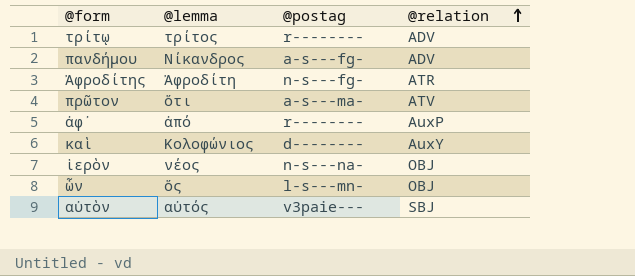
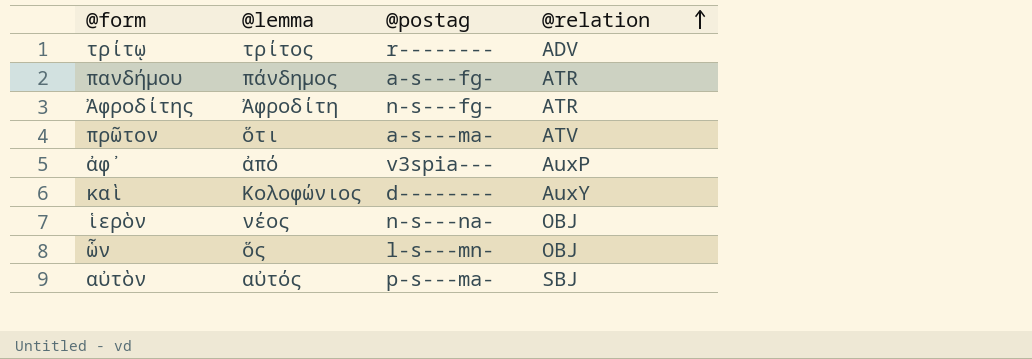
πανδήμου | @lemma: Νίκανδρος -> πάνδημος
πανδήμου | @relation: ADV -> ATR
ἀφ᾽ | @postag: r-------- -> v3spia---
αὐτὸν | @postag: v3paie--- -> p-s---ma-

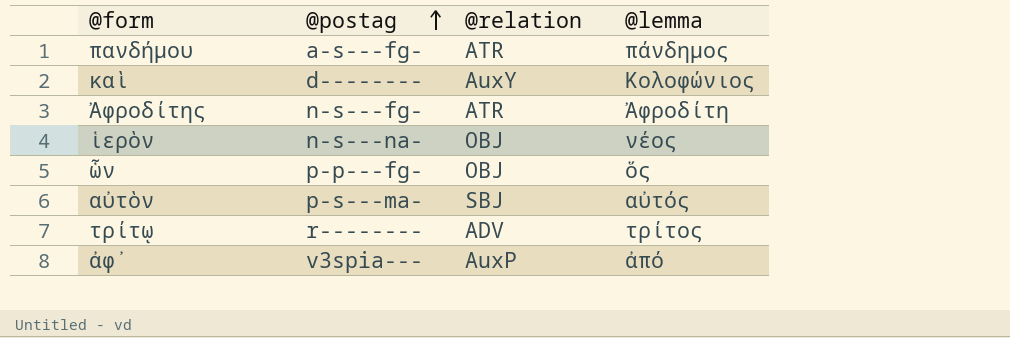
row order: @relation ascending -> @postag ascending
column @lemma | position: 2 -> 4
row πρῶτον: ὅτι | a-s---ma- | ATV -> none
ὧν | @postag: l-s---mn- -> p-p---fg-

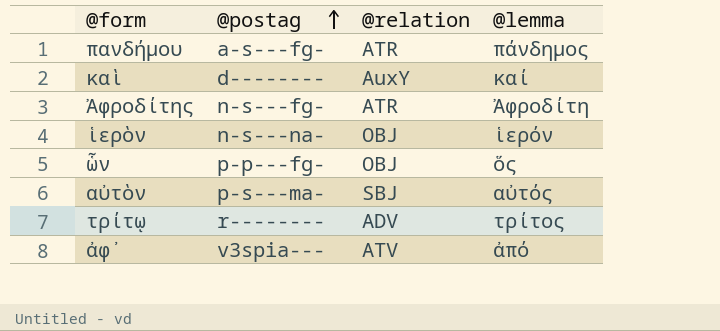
καὶ | @lemma: Κολοφώνιος -> καί
ἱερὸν | @lemma: νέος -> ἱερόν
ἀφ᾽ | @relation: AuxP -> ATV

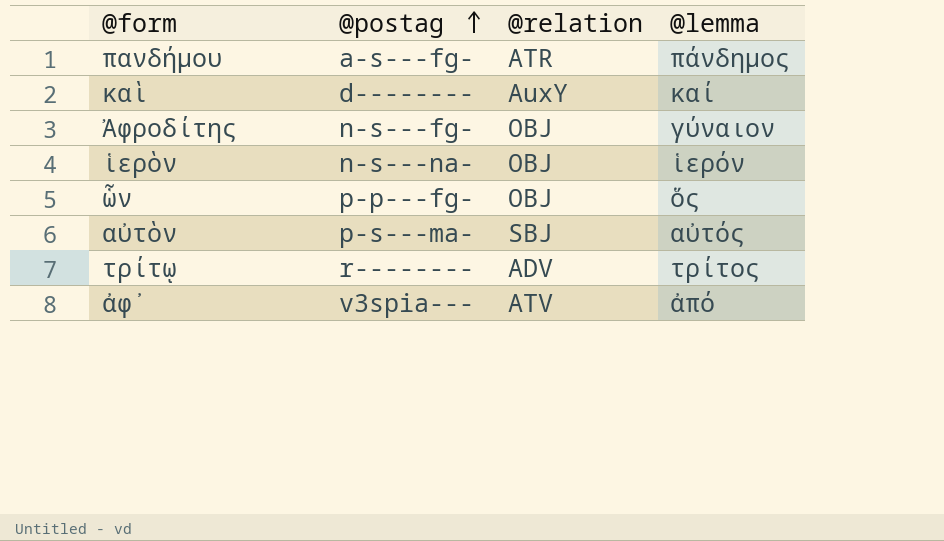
Ἀφροδίτης | @relation: ATR -> OBJ
Ἀφροδίτης | @lemma: Ἀφροδίτη -> γύναιον

